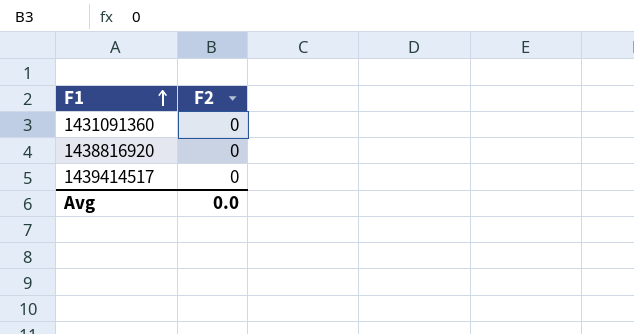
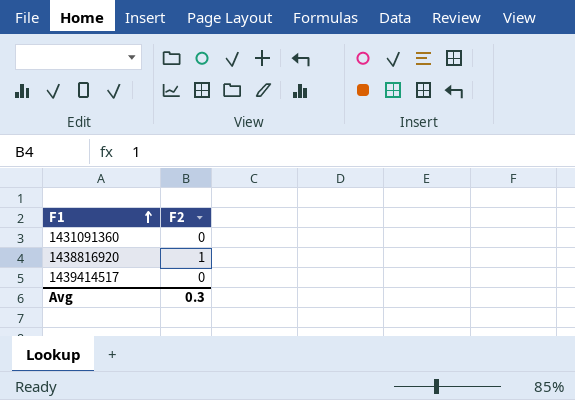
1438816920 | F2: 0 -> 1
Avg | F2: 0.0 -> 0.3

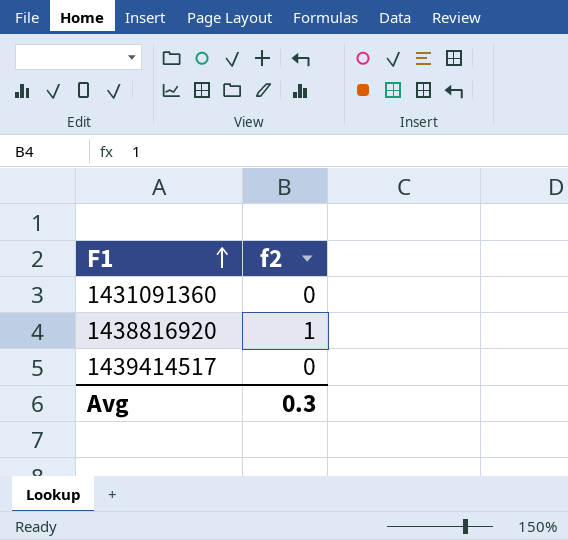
column name: F2 -> f2

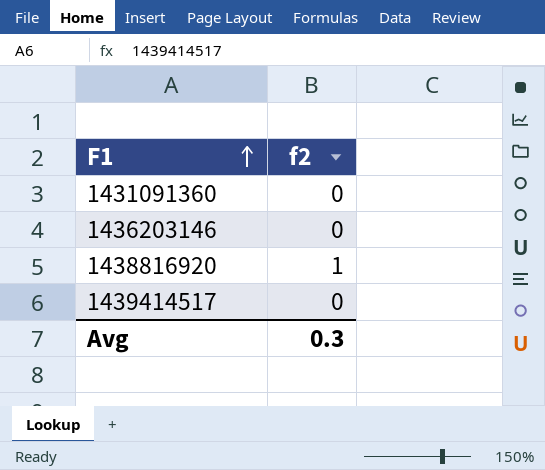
row 1436203146: none -> 0

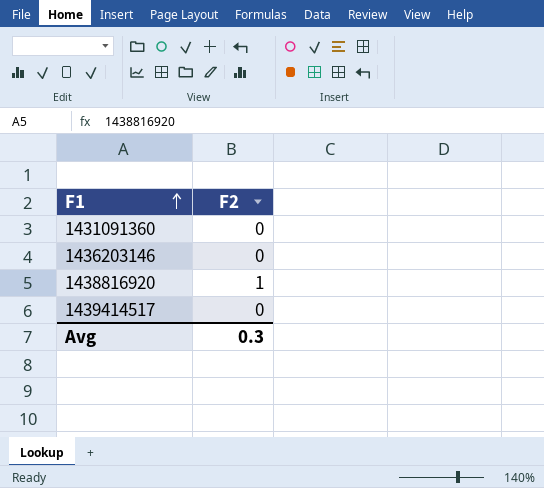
column name: f2 -> F2

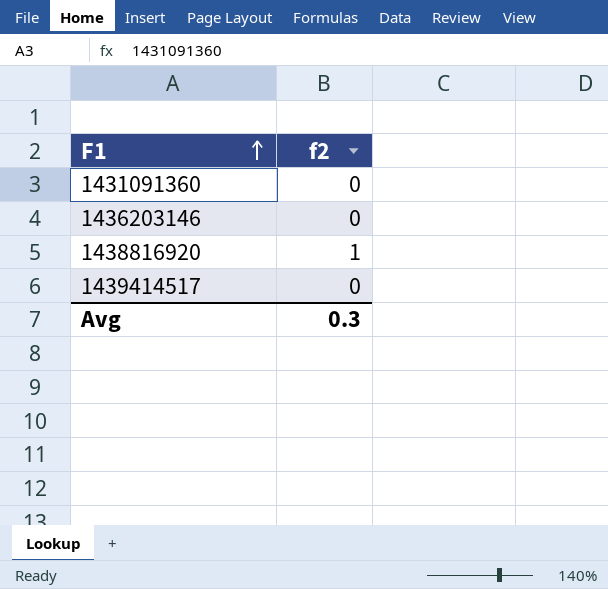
column name: F2 -> f2

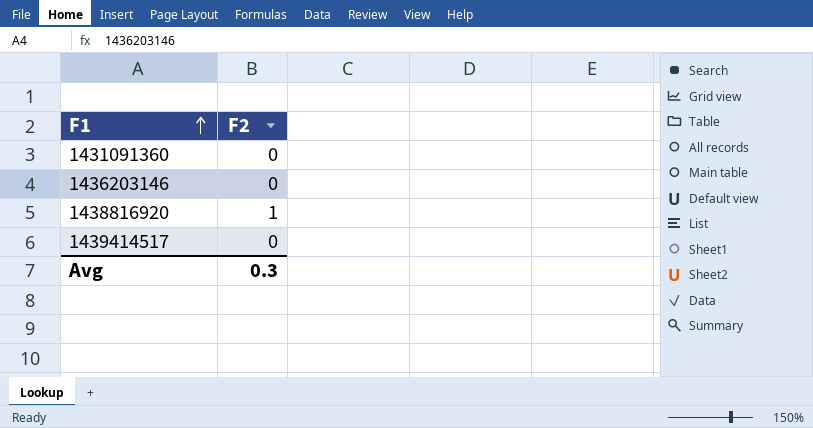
column name: f2 -> F2

